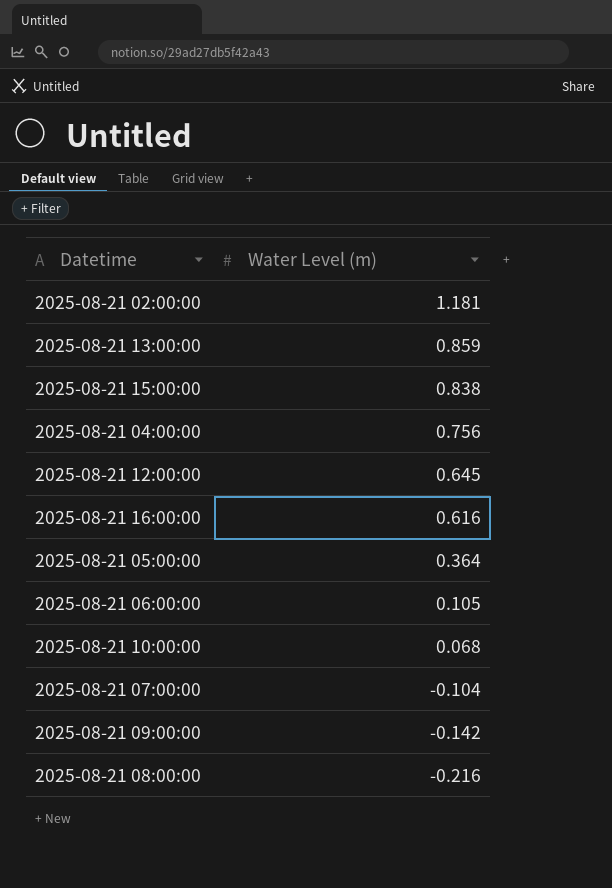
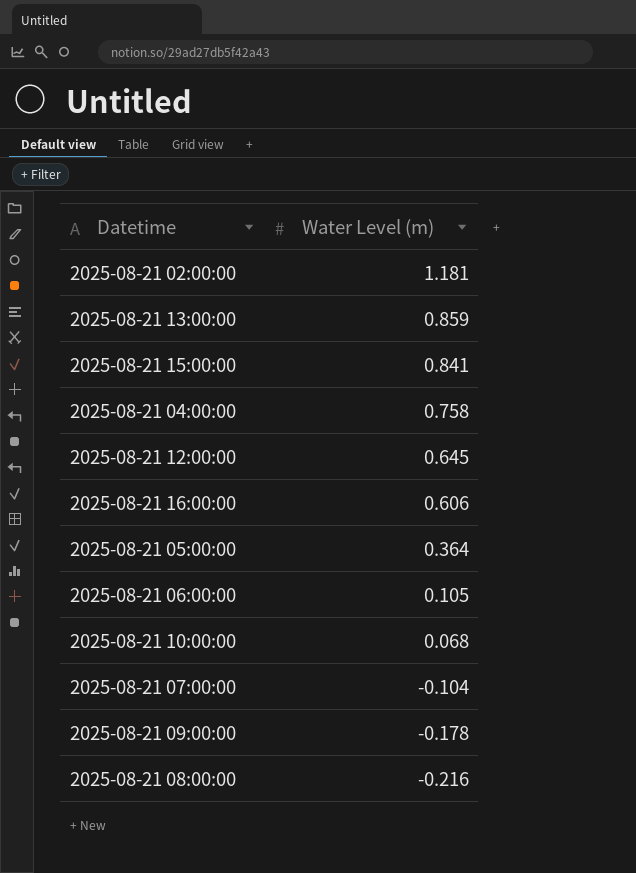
2025-08-21 15:00:00 | Water Level (m): 0.838 -> 0.841
2025-08-21 04:00:00 | Water Level (m): 0.756 -> 0.758
2025-08-21 16:00:00 | Water Level (m): 0.616 -> 0.606
2025-08-21 09:00:00 | Water Level (m): -0.142 -> -0.178

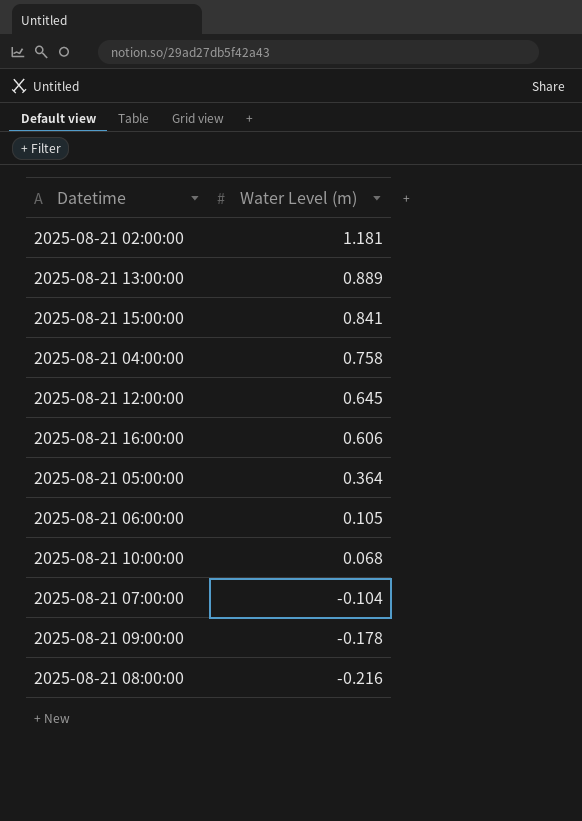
2025-08-21 13:00:00 | Water Level (m): 0.859 -> 0.889

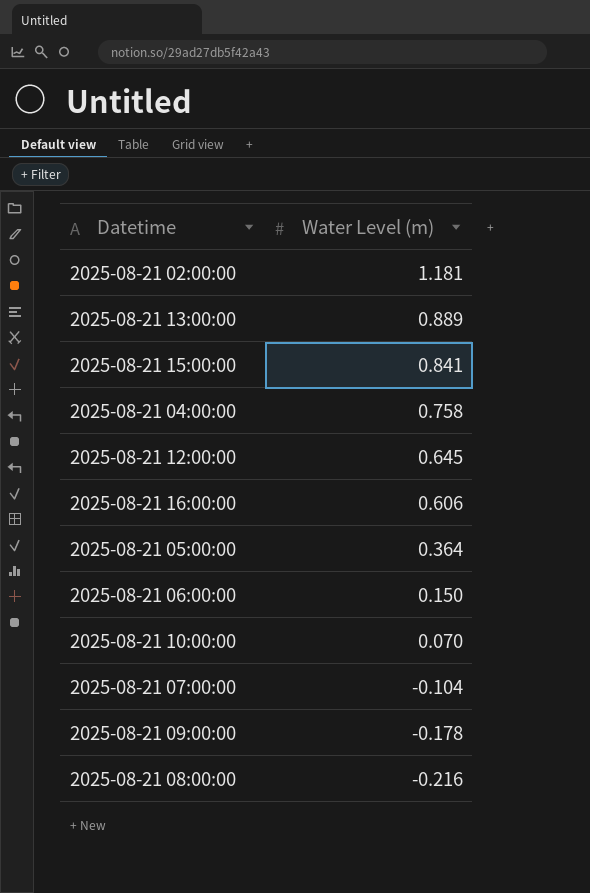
2025-08-21 06:00:00 | Water Level (m): 0.105 -> 0.150
2025-08-21 10:00:00 | Water Level (m): 0.068 -> 0.070

